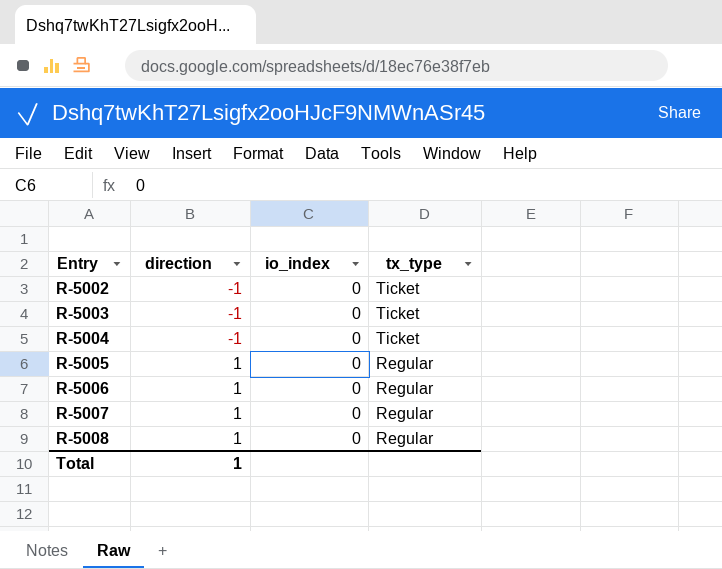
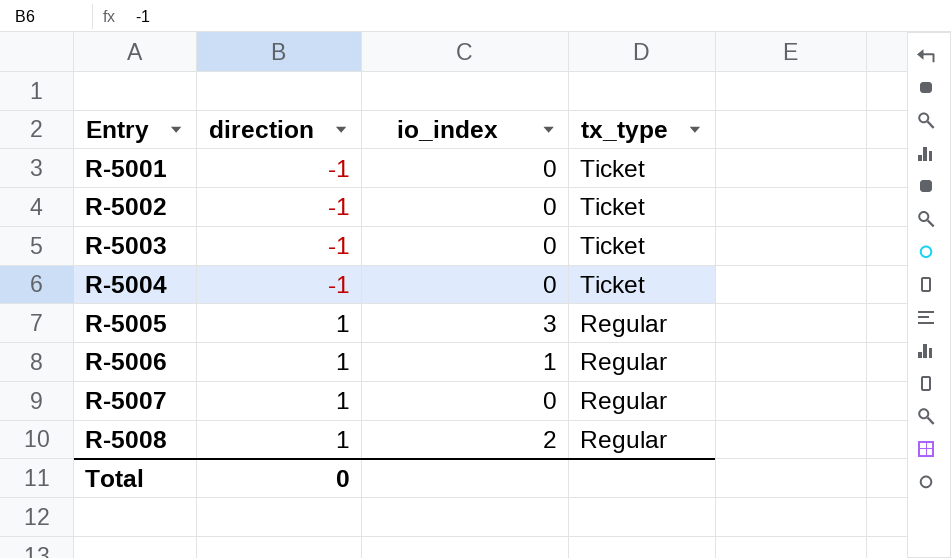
row R-5001: none -> -1 | 0 | Ticket
R-5005 | io_index: 0 -> 3
R-5006 | io_index: 0 -> 1
R-5008 | io_index: 0 -> 2
Total | direction: 1 -> 0

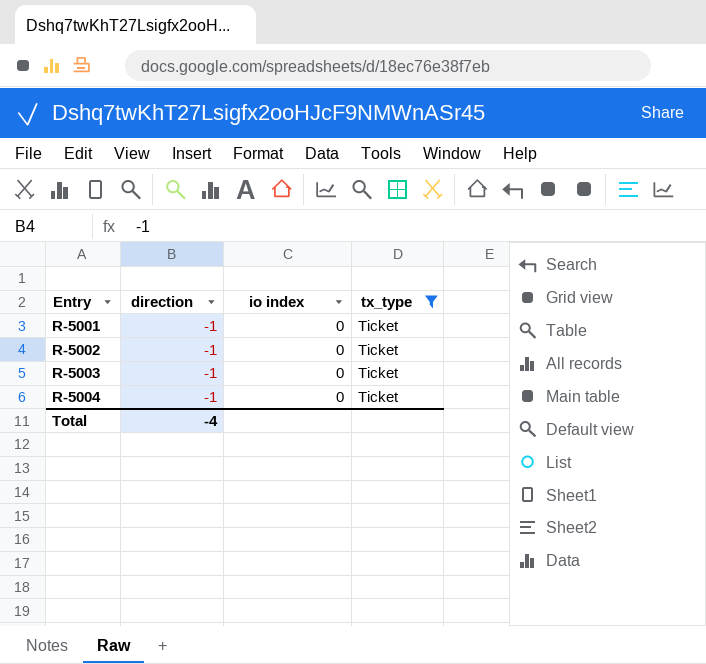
filter: none -> tx_type = Ticket
column name: io_index -> io index
Total | direction: 0 -> -4

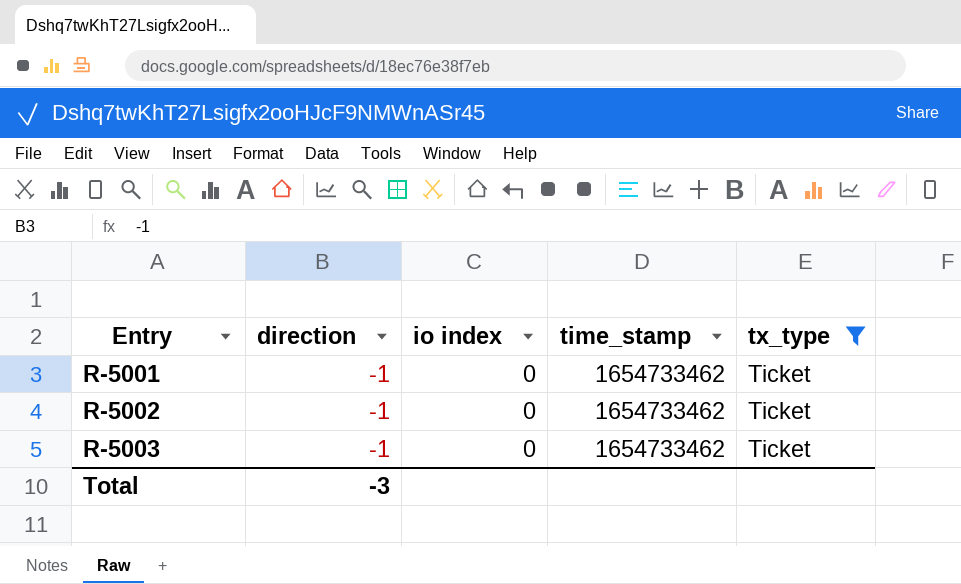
column time_stamp | position: none -> 4
row R-5004: -1 | 0 | Ticket -> none
Total | direction: -4 -> -3

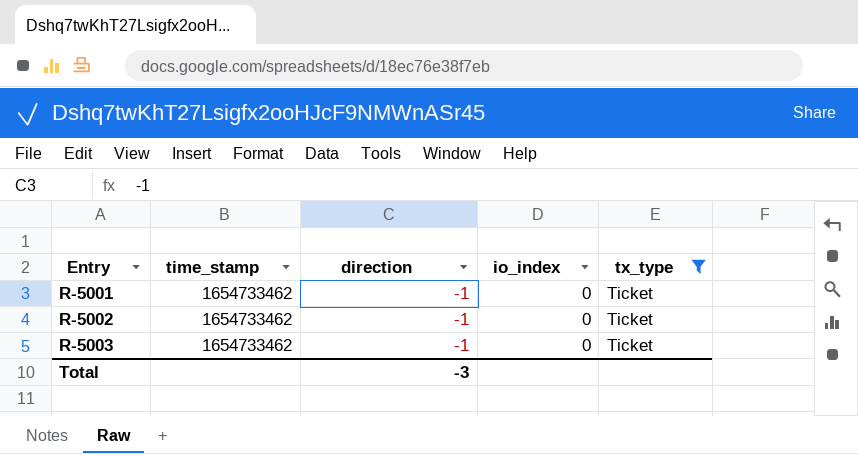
column time_stamp | position: 4 -> 2
column name: io index -> io_index

